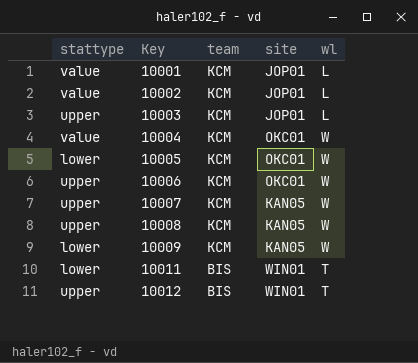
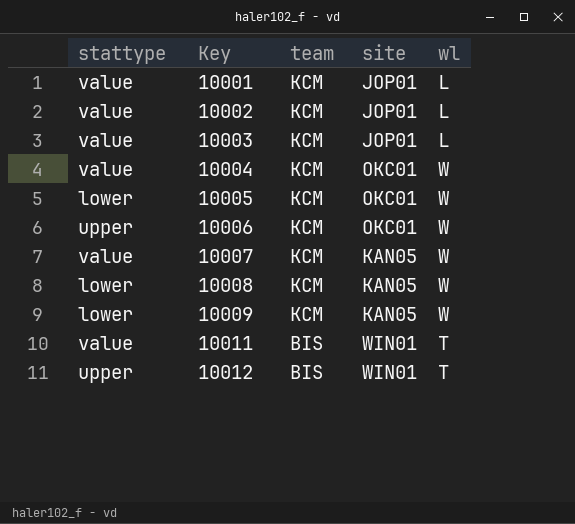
10003 | stattype: upper -> value
10007 | stattype: upper -> value
10008 | stattype: upper -> lower
10011 | stattype: lower -> value

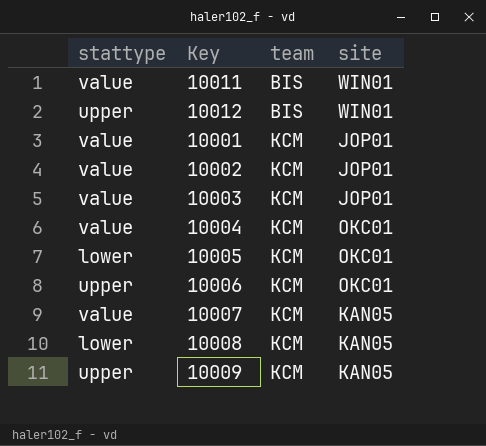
row order: Key ascending -> team ascending
column wl | position: 5 -> none
10009 | stattype: lower -> upper

